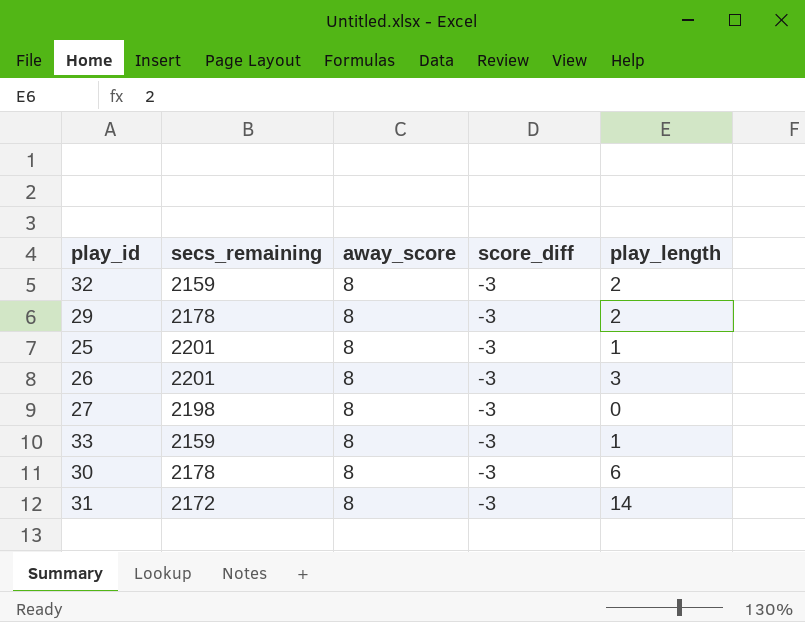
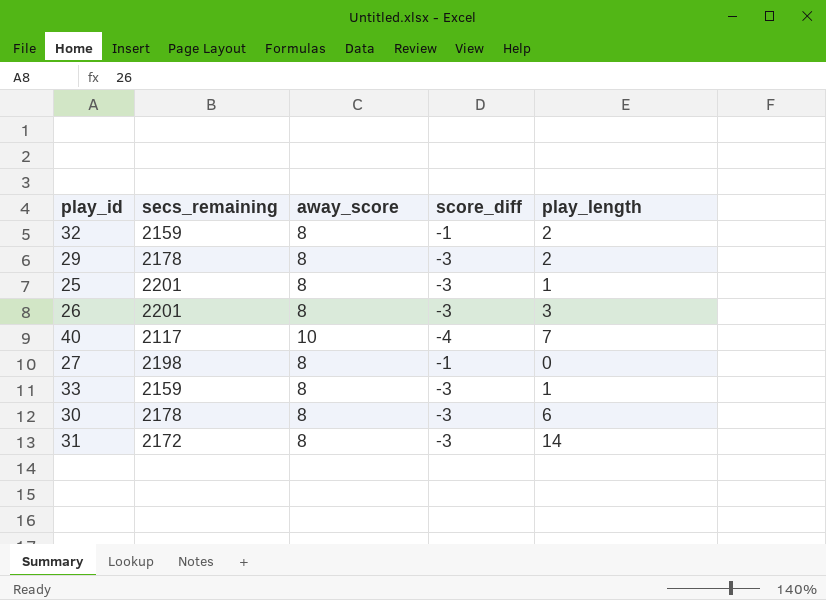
32 | score_diff: -3 -> -1
row 40: none -> 2117 | 10 | -4 | 7
27 | score_diff: -3 -> -1

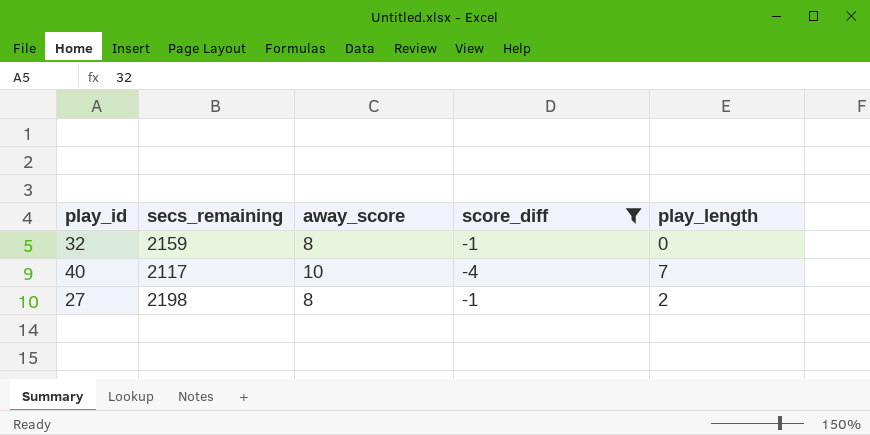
filter: none -> score_diff != -3
32 | play_length: 2 -> 0
27 | play_length: 0 -> 2

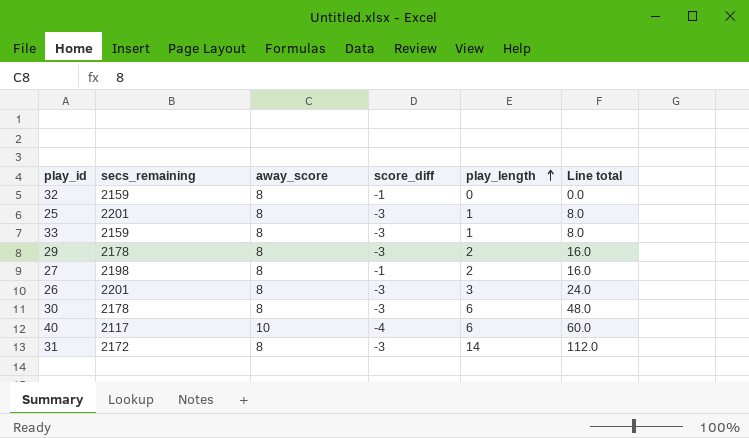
filter: score_diff != -3 -> none
row order: none -> play_length ascending
column Line total | formula: none -> [away_score] * [play_length]
40 | play_length: 7 -> 6

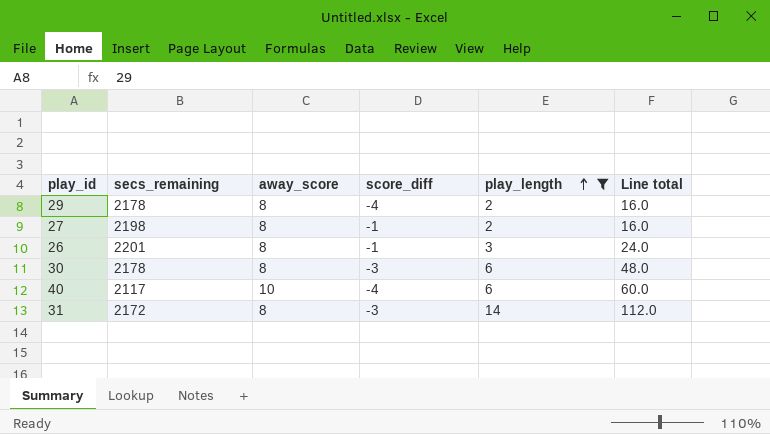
filter: none -> play_length >= 2
29 | score_diff: -3 -> -4
26 | score_diff: -3 -> -1

